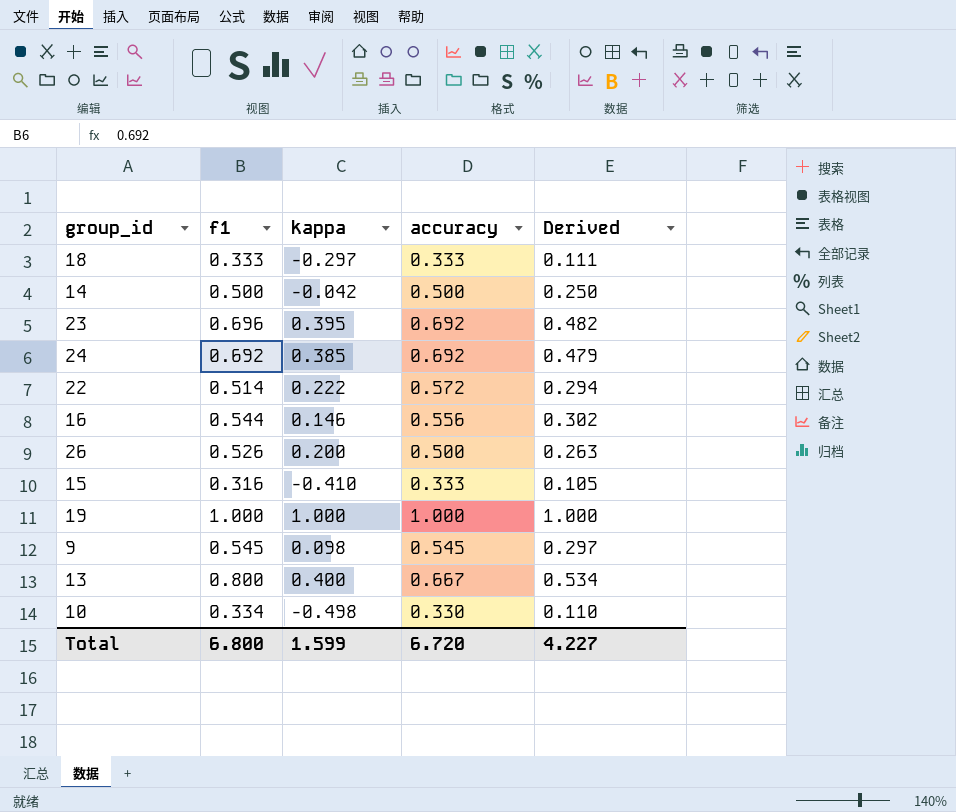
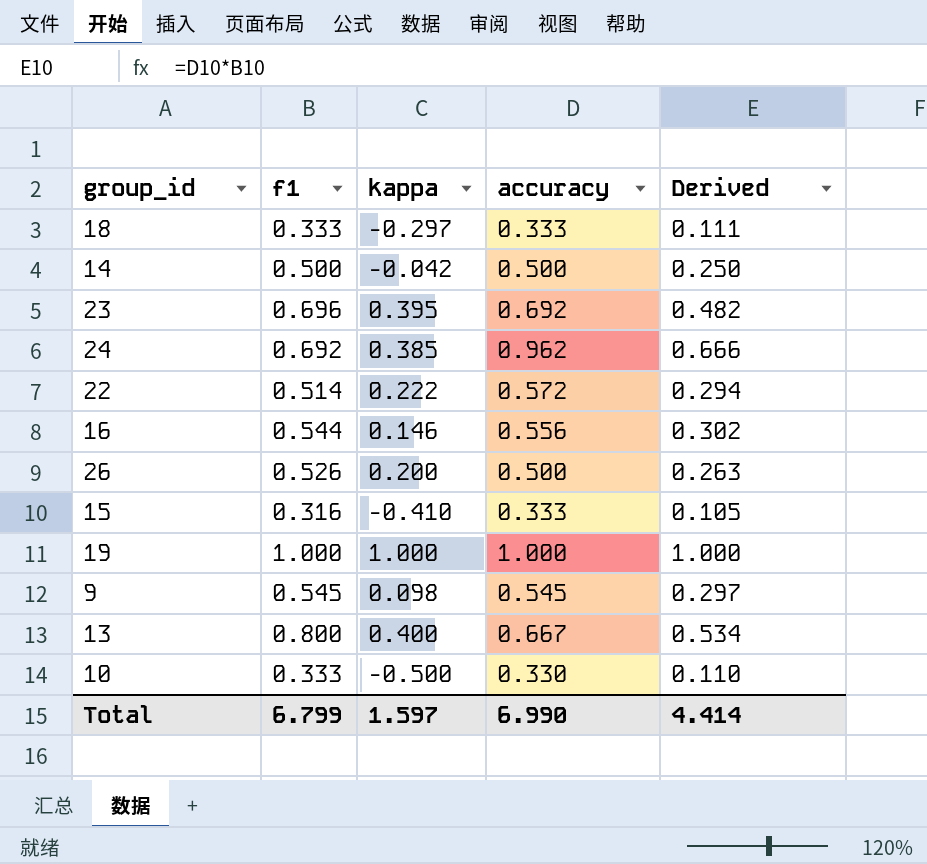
24 | accuracy: 0.692 -> 0.962
24 | Derived: 0.479 -> 0.666
10 | f1: 0.334 -> 0.333
10 | kappa: -0.498 -> -0.500
Total | f1: 6.800 -> 6.799
Total | kappa: 1.599 -> 1.597
Total | accuracy: 6.720 -> 6.990
Total | Derived: 4.227 -> 4.414

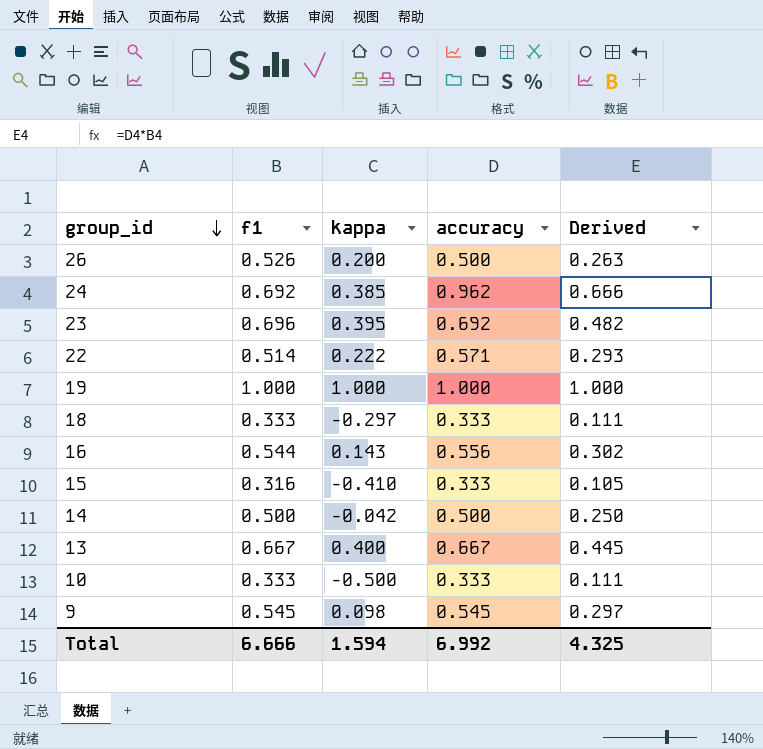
row order: none -> group_id descending
22 | accuracy: 0.572 -> 0.571
22 | Derived: 0.294 -> 0.293
16 | kappa: 0.146 -> 0.143
13 | f1: 0.800 -> 0.667
13 | Derived: 0.534 -> 0.445
10 | accuracy: 0.330 -> 0.333
10 | Derived: 0.110 -> 0.111
Total | f1: 6.799 -> 6.666
Total | kappa: 1.597 -> 1.594
Total | accuracy: 6.990 -> 6.992
Total | Derived: 4.414 -> 4.325

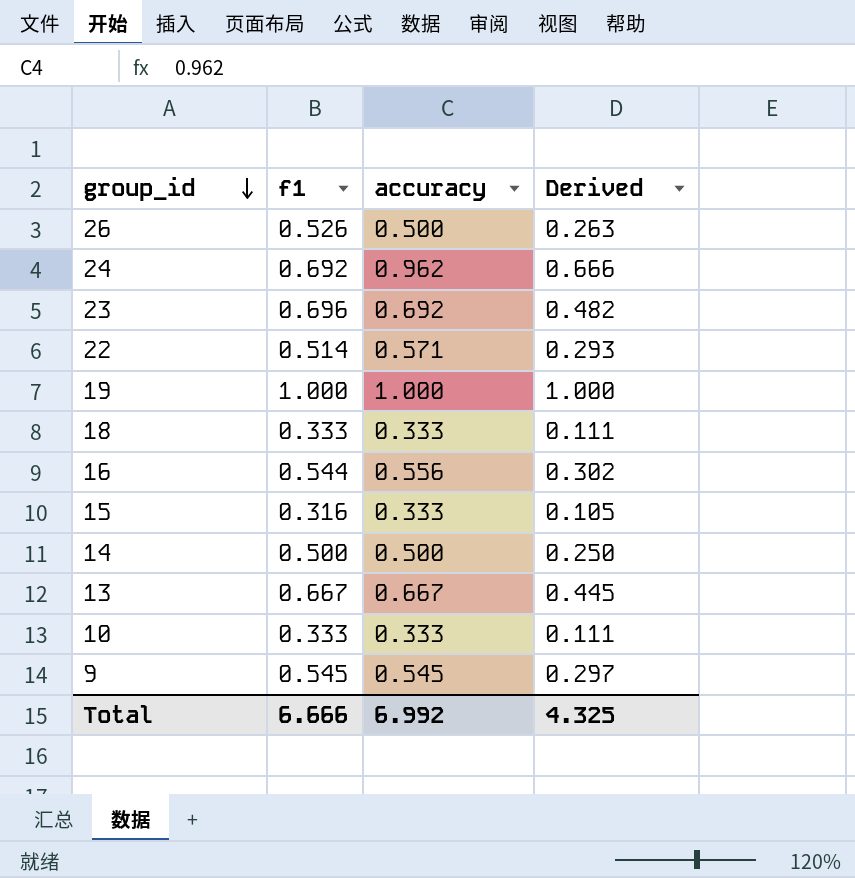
column kappa | position: 3 -> none

